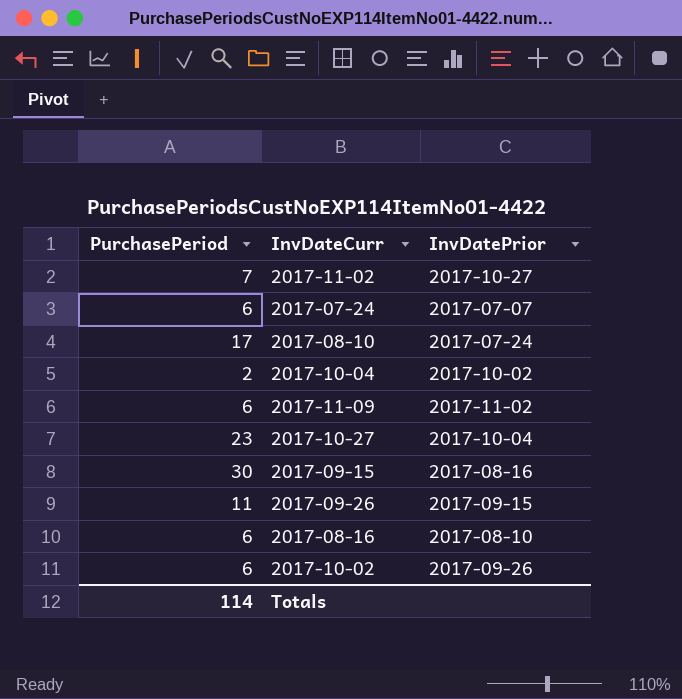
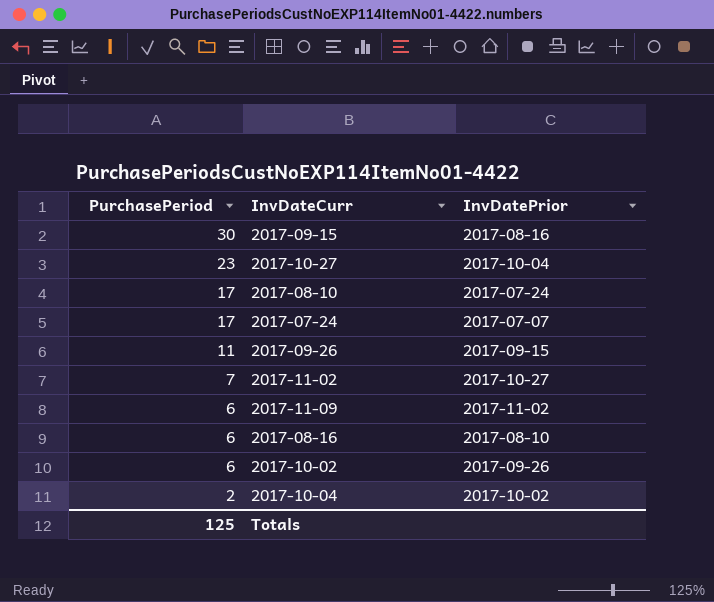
row order: none -> PurchasePeriod descending
2017-07-24 | PurchasePeriod: 6 -> 17
Totals | PurchasePeriod: 114 -> 125

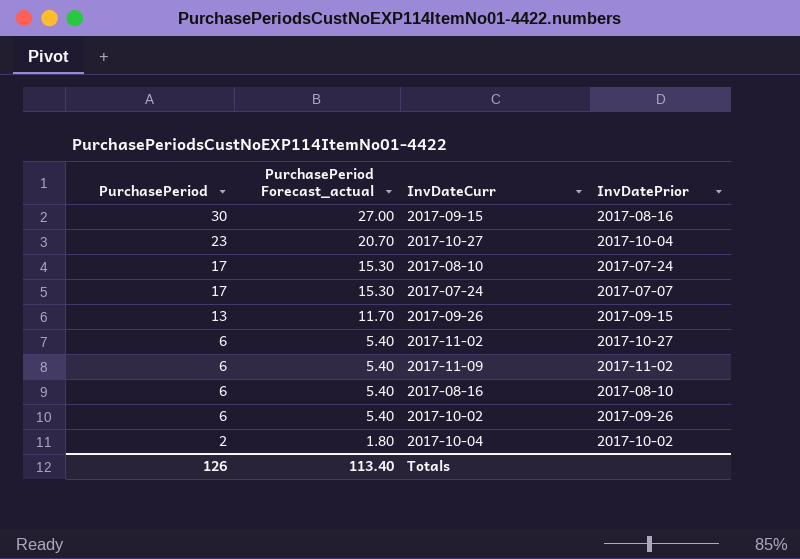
column PurchasePeriod Forecast_actual | formula: none -> [PurchasePeriod] * 0.9
2017-09-26 | PurchasePeriod: 11 -> 13
2017-11-02 | PurchasePeriod: 7 -> 6
Totals | PurchasePeriod: 125 -> 126

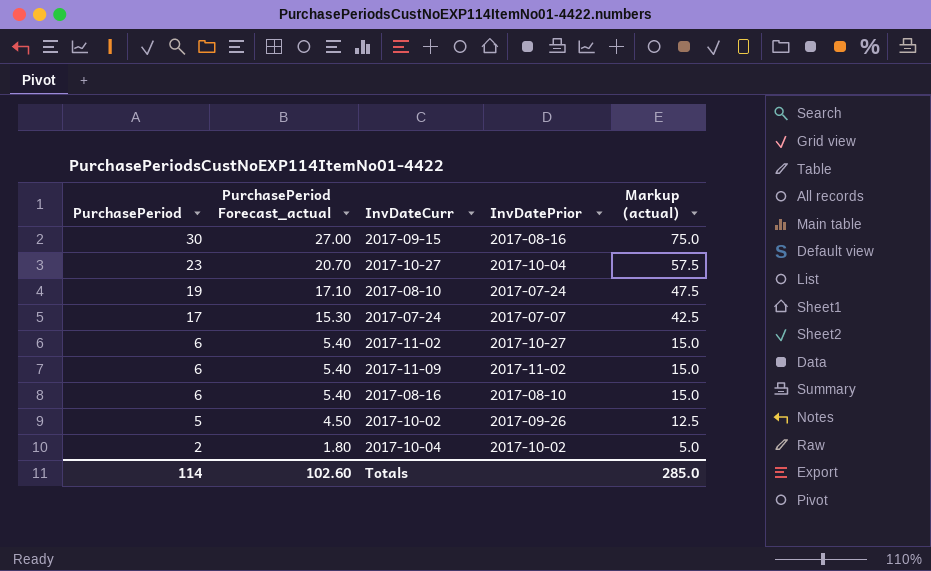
column Markup (actual) | formula: none -> [PurchasePeriod] * 2.5
row 2017-09-26: 13 | 11.70 | 2017-09-15 -> none
2017-08-10 | PurchasePeriod: 17 -> 19
2017-08-10 | PurchasePeriod Forecast_actual: 15.30 -> 17.10
2017-10-02 | PurchasePeriod: 6 -> 5
2017-10-02 | PurchasePeriod Forecast_actual: 5.40 -> 4.50
Totals | PurchasePeriod: 126 -> 114
Totals | PurchasePeriod Forecast_actual: 113.40 -> 102.60

